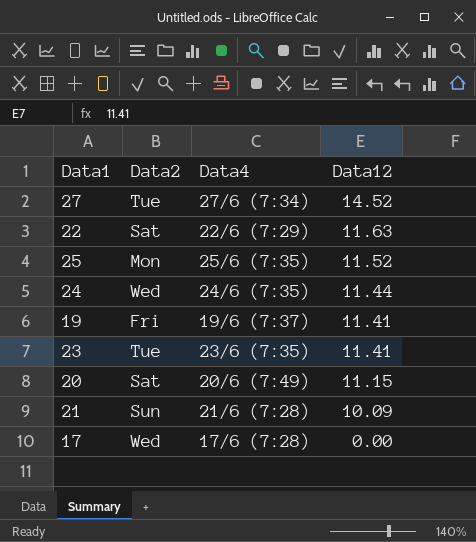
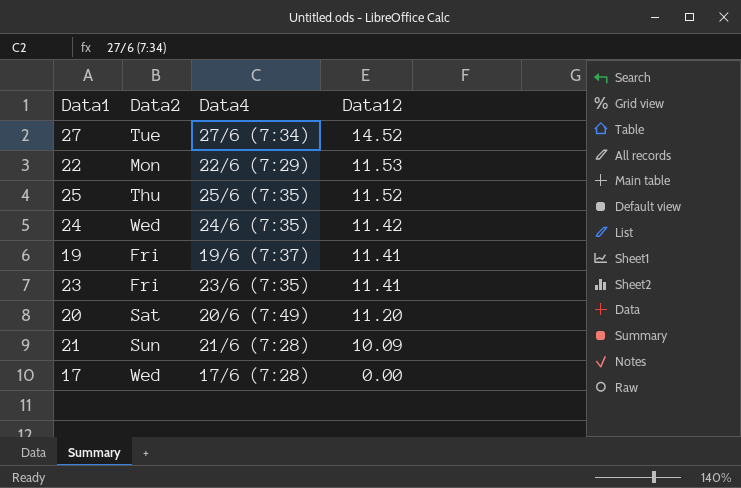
22 | Data2: Sat -> Mon
22 | Data12: 11.63 -> 11.53
25 | Data2: Mon -> Thu
24 | Data12: 11.44 -> 11.42
23 | Data2: Tue -> Fri
20 | Data12: 11.15 -> 11.20

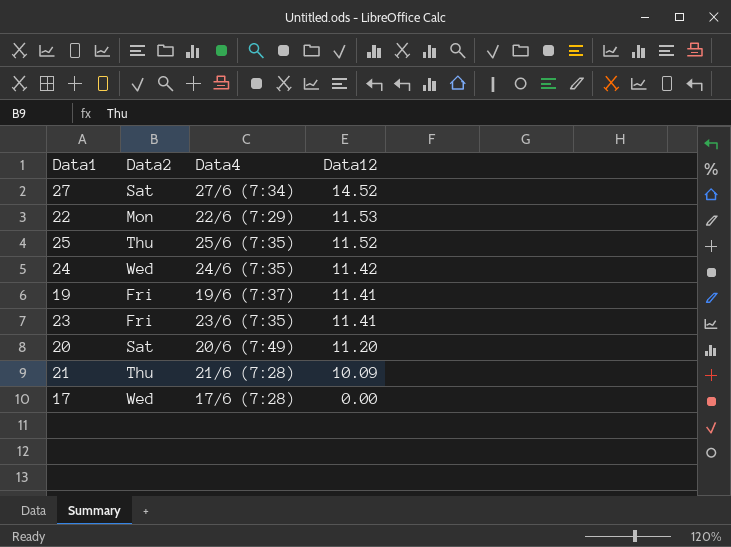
27 | Data2: Tue -> Sat
21 | Data2: Sun -> Thu

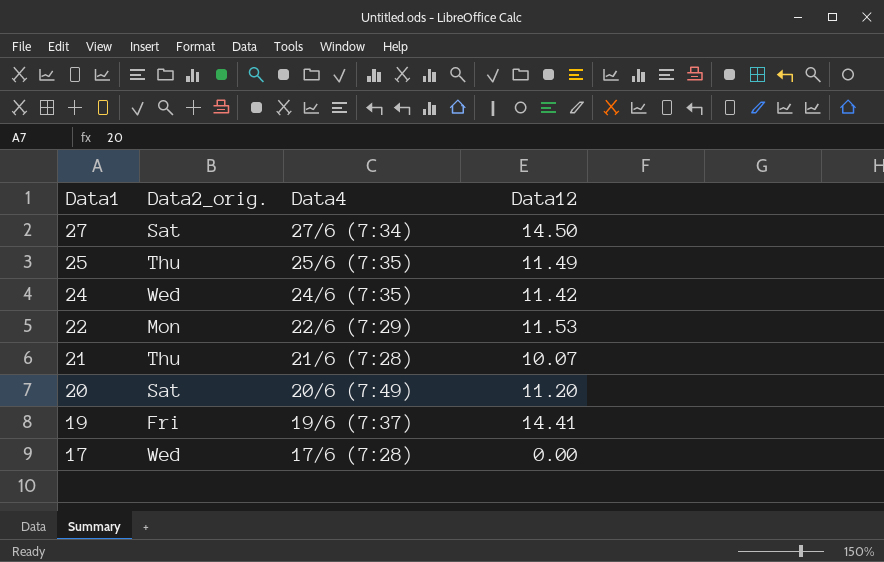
row order: Data12 descending -> Data1 descending
column name: Data2 -> Data2_orig.
row 23: Fri | 23/6 (7:35) | 11.41 -> none
27 | Data12: 14.52 -> 14.50
25 | Data12: 11.52 -> 11.49
21 | Data12: 10.09 -> 10.07
19 | Data12: 11.41 -> 14.41

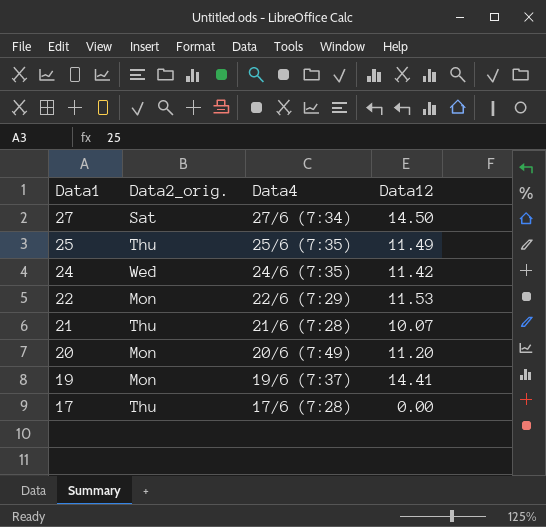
20 | Data2_orig.: Sat -> Mon
19 | Data2_orig.: Fri -> Mon
17 | Data2_orig.: Wed -> Thu

